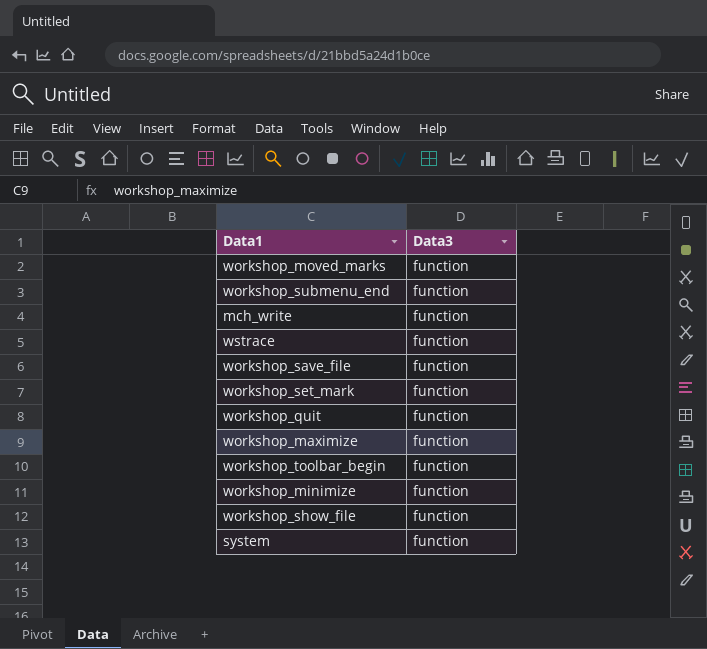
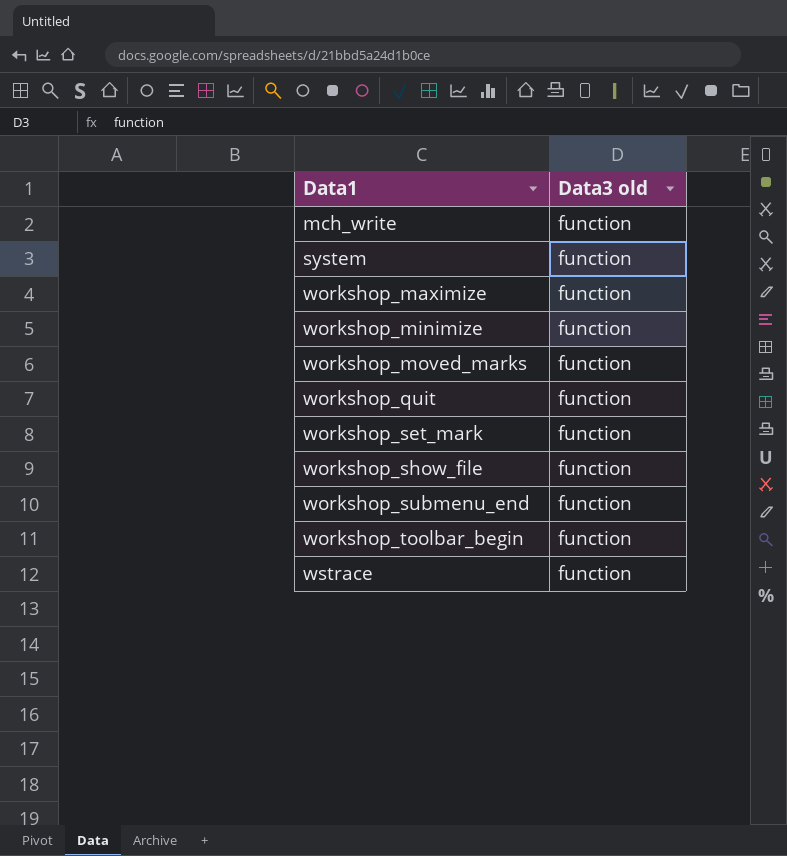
row order: none -> Data1 ascending
column name: Data3 -> Data3 old
row workshop_save_file: function -> none

